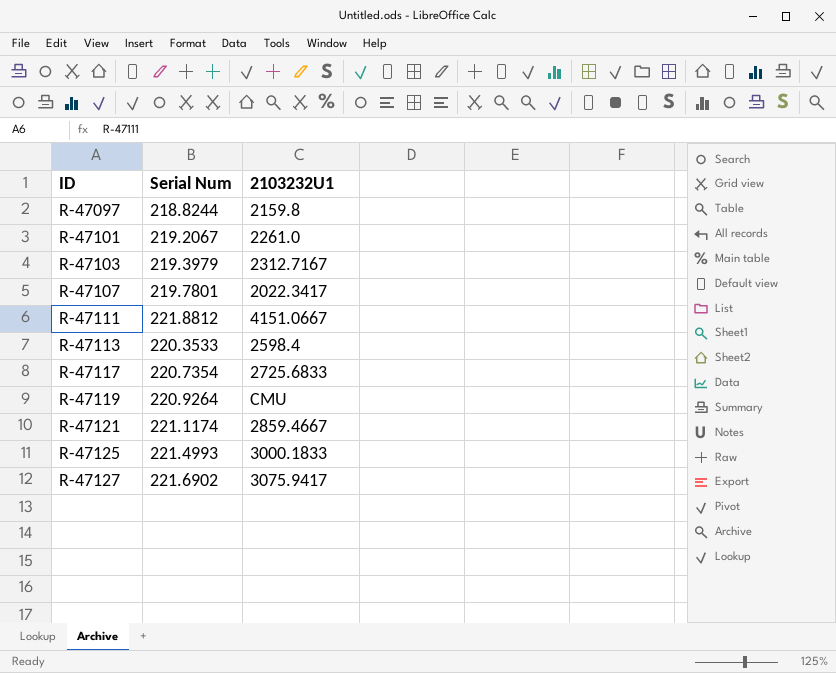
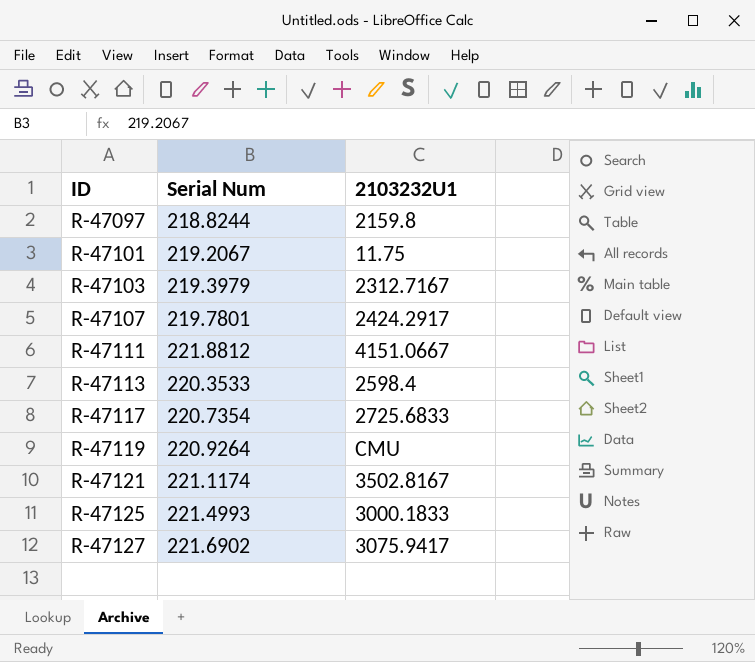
R-47101 | 2103232U1: 2261.0 -> 11.75
R-47107 | 2103232U1: 2022.3417 -> 2424.2917
R-47121 | 2103232U1: 2859.4667 -> 3502.8167

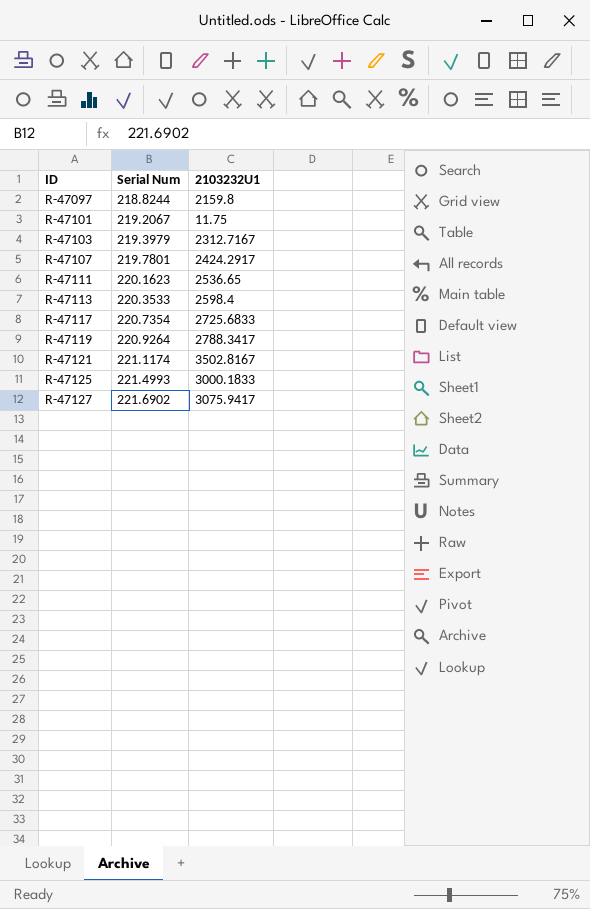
R-47111 | Serial Num: 221.8812 -> 220.1623
R-47111 | 2103232U1: 4151.0667 -> 2536.65
R-47119 | 2103232U1: CMU -> 2788.3417

